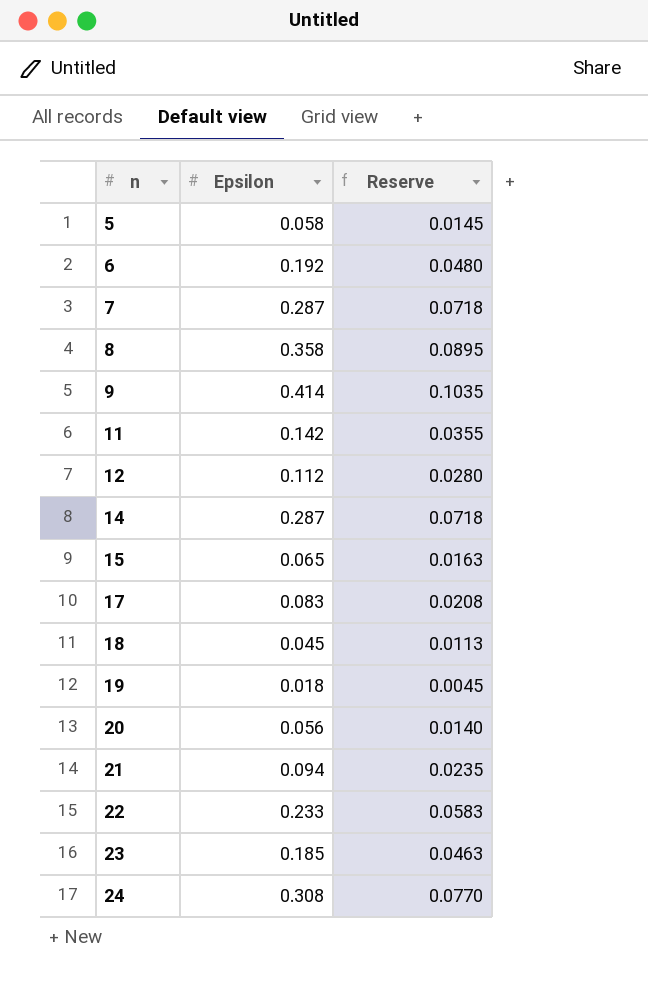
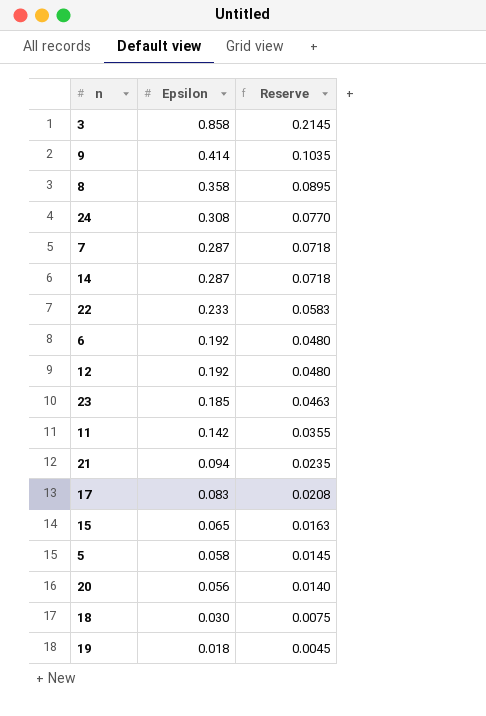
row order: n ascending -> Epsilon descending
row 3: none -> 0.858 | 0.2145
12 | Epsilon: 0.112 -> 0.192
12 | Reserve: 0.0280 -> 0.0480
18 | Epsilon: 0.045 -> 0.030
18 | Reserve: 0.0113 -> 0.0075

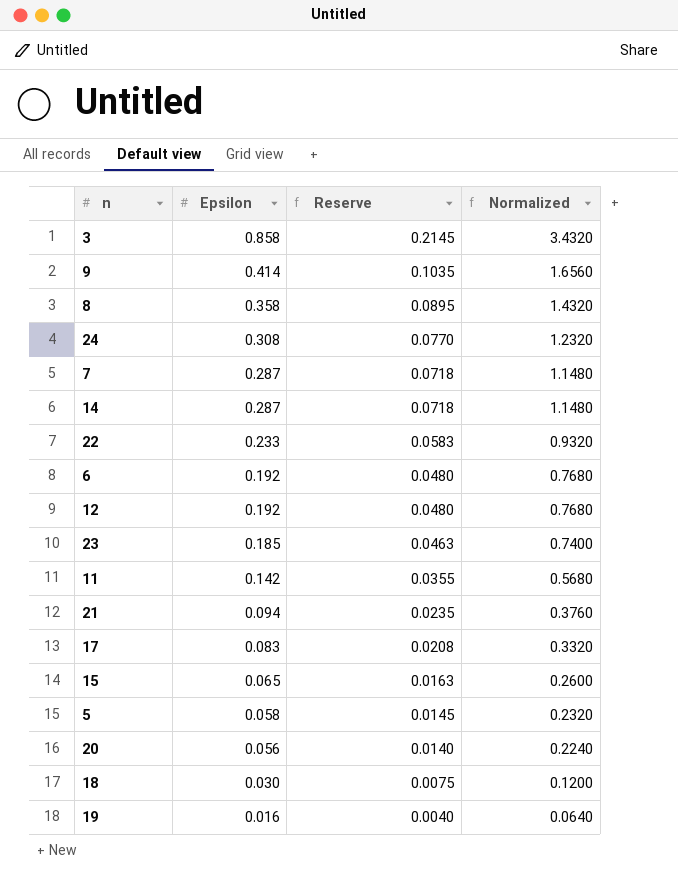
column Normalized | formula: none -> [Epsilon] * 4
19 | Epsilon: 0.018 -> 0.016
19 | Reserve: 0.0045 -> 0.0040

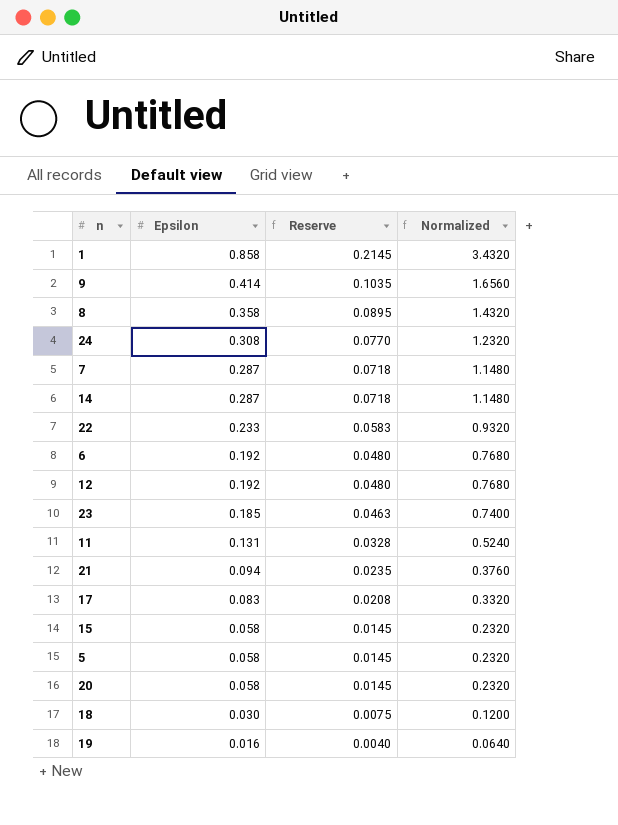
row 3: 0.858 | 0.2145 | 3.4320 -> none
row 1: none -> 0.858 | 0.2145 | 3.4320
11 | Epsilon: 0.142 -> 0.131
11 | Reserve: 0.0355 -> 0.0328
11 | Normalized: 0.5680 -> 0.5240
15 | Epsilon: 0.065 -> 0.058
15 | Reserve: 0.0163 -> 0.0145
15 | Normalized: 0.2600 -> 0.2320
20 | Epsilon: 0.056 -> 0.058
20 | Reserve: 0.0140 -> 0.0145
20 | Normalized: 0.2240 -> 0.2320

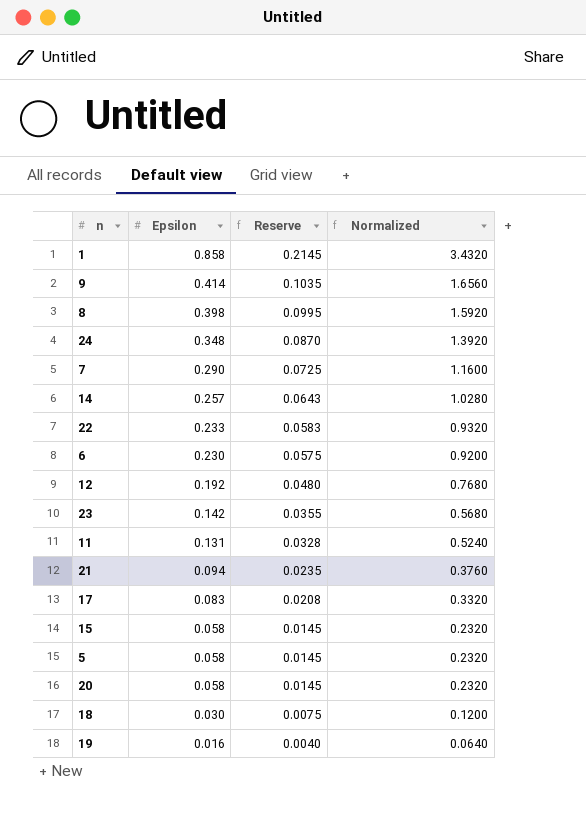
8 | Epsilon: 0.358 -> 0.398
8 | Reserve: 0.0895 -> 0.0995
8 | Normalized: 1.4320 -> 1.5920
24 | Epsilon: 0.308 -> 0.348
24 | Reserve: 0.0770 -> 0.0870
24 | Normalized: 1.2320 -> 1.3920
7 | Epsilon: 0.287 -> 0.290
7 | Reserve: 0.0718 -> 0.0725
7 | Normalized: 1.1480 -> 1.1600
14 | Epsilon: 0.287 -> 0.257
14 | Reserve: 0.0718 -> 0.0643
14 | Normalized: 1.1480 -> 1.0280
6 | Epsilon: 0.192 -> 0.230
6 | Reserve: 0.0480 -> 0.0575
6 | Normalized: 0.7680 -> 0.9200
23 | Epsilon: 0.185 -> 0.142
23 | Reserve: 0.0463 -> 0.0355
23 | Normalized: 0.7400 -> 0.5680

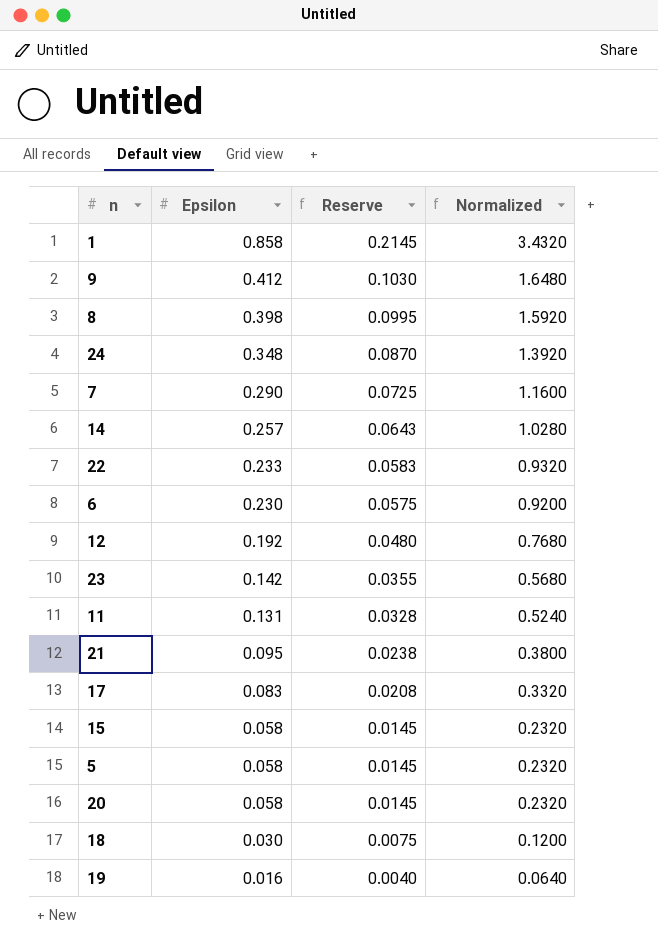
9 | Epsilon: 0.414 -> 0.412
9 | Reserve: 0.1035 -> 0.1030
9 | Normalized: 1.6560 -> 1.6480
21 | Epsilon: 0.094 -> 0.095
21 | Reserve: 0.0235 -> 0.0238
21 | Normalized: 0.3760 -> 0.3800

